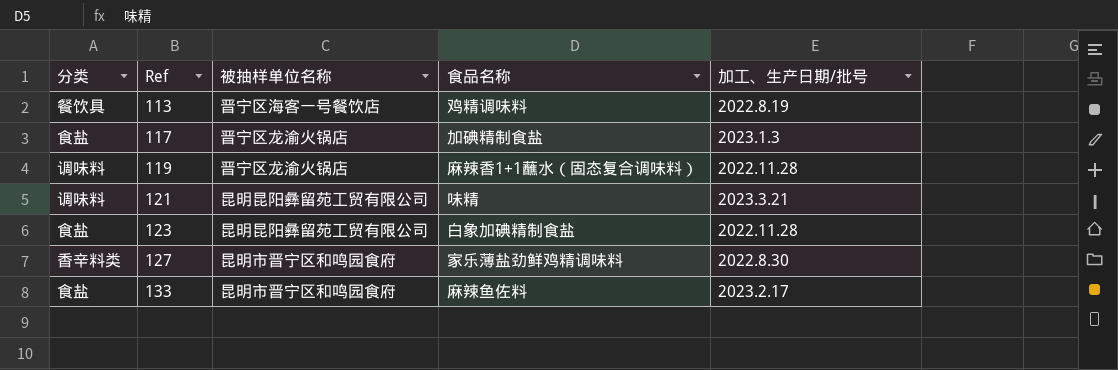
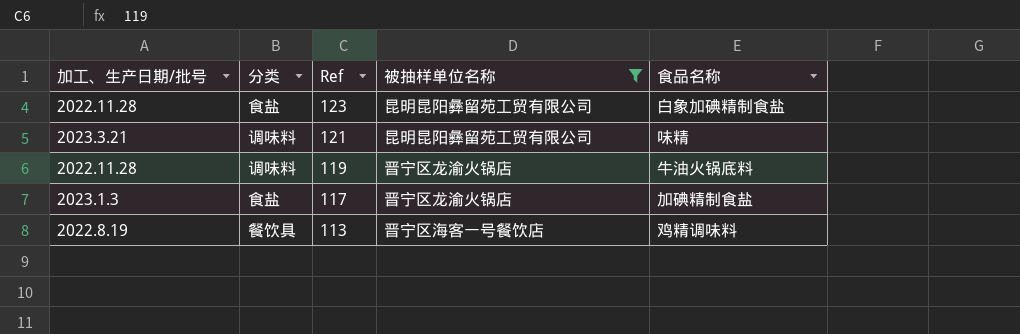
filter: none -> 被抽样单位名称 != 昆明市晋宁区和鸣园食府
row order: Ref ascending -> Ref descending
column 加工、生产日期/批号 | position: 5 -> 1
119 | 食品名称: 麻辣香1+1蘸水（固态复合调味料） -> 牛油火锅底料

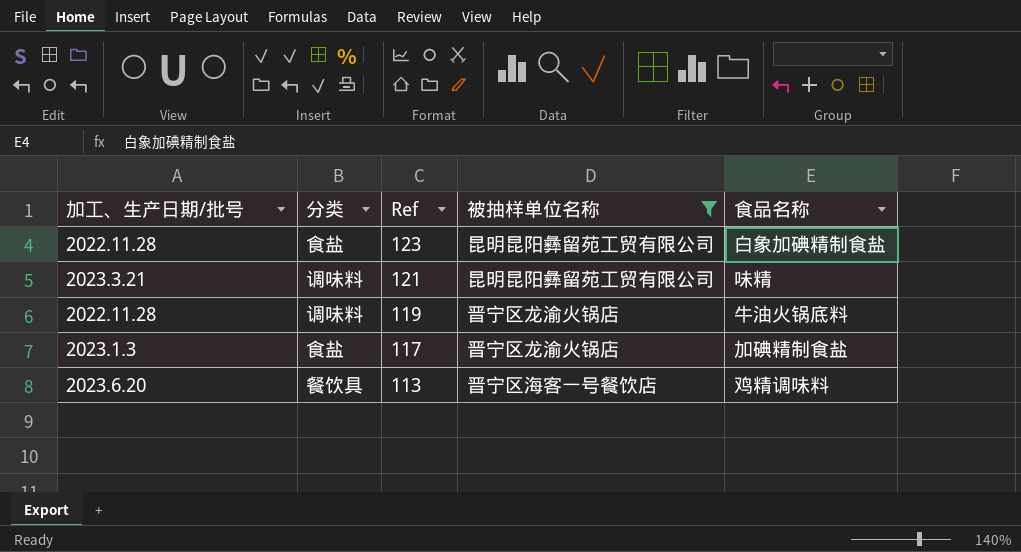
113 | 加工、生产日期/批号: 2022.8.19 -> 2023.6.20

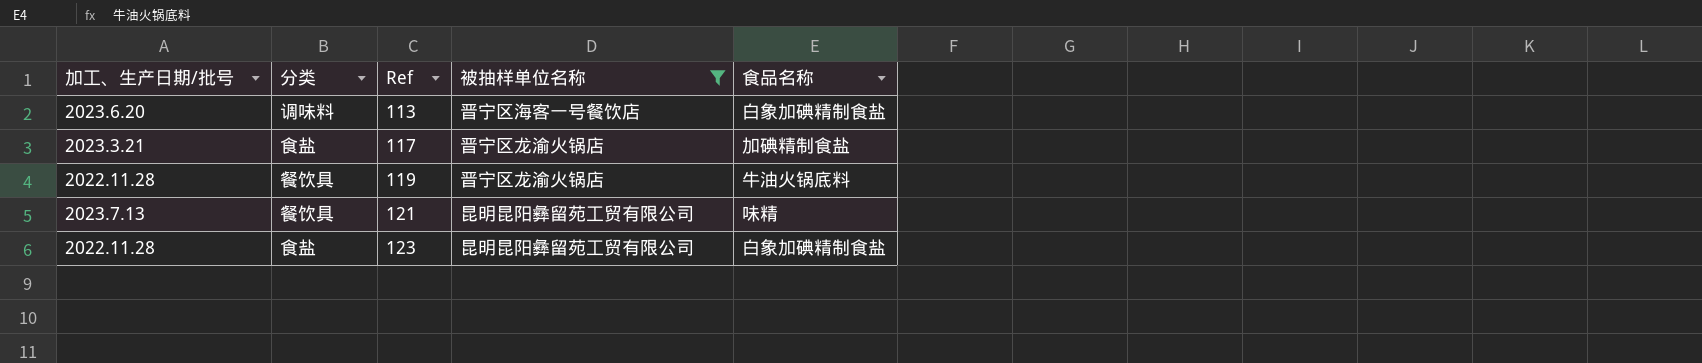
row order: Ref descending -> Ref ascending
113 | 分类: 餐饮具 -> 调味料
113 | 食品名称: 鸡精调味料 -> 白象加碘精制食盐
117 | 加工、生产日期/批号: 2023.1.3 -> 2023.3.21
119 | 分类: 调味料 -> 餐饮具
121 | 加工、生产日期/批号: 2023.3.21 -> 2023.7.13
121 | 分类: 调味料 -> 餐饮具

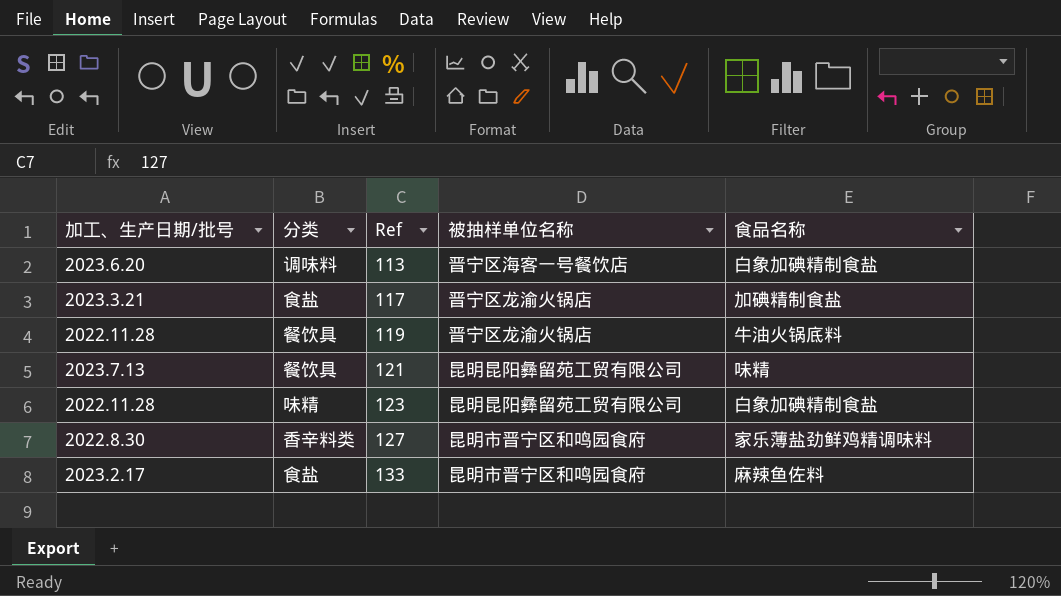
filter: 被抽样单位名称 != 昆明市晋宁区和鸣园食府 -> none
123 | 分类: 食盐 -> 味精

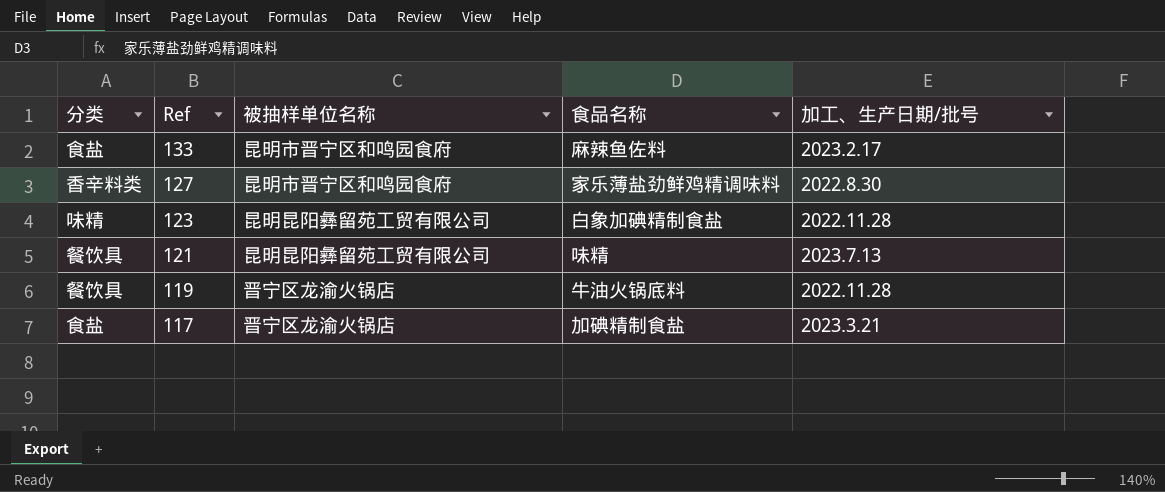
row order: Ref ascending -> Ref descending
column 加工、生产日期/批号 | position: 1 -> 5
row 113: 2023.6.20 | 调味料 | 晋宁区海客一号餐饮店 | 白象加碘精制食盐 -> none

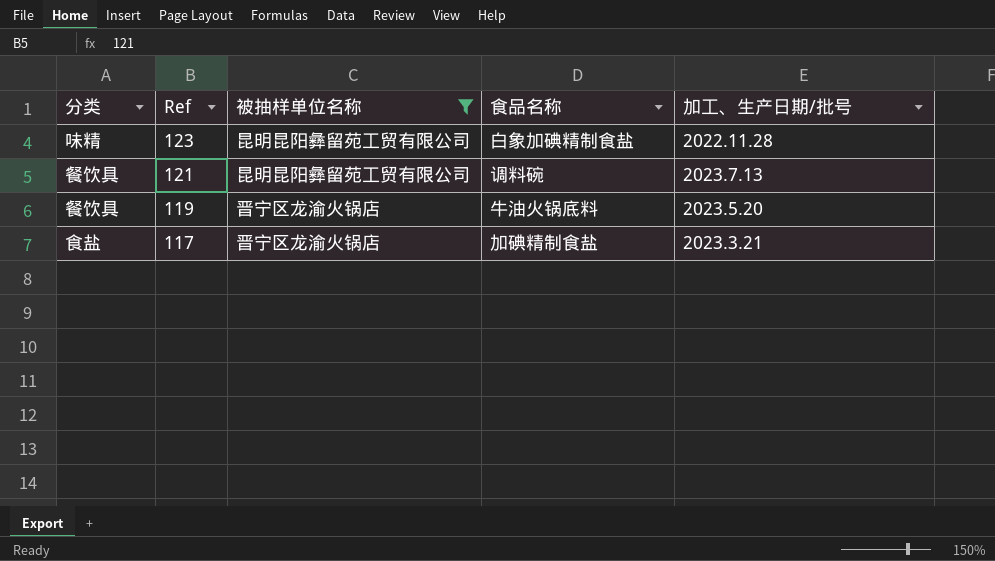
filter: none -> 被抽样单位名称 != 昆明市晋宁区和鸣园食府
121 | 食品名称: 味精 -> 调料碗
119 | 加工、生产日期/批号: 2022.11.28 -> 2023.5.20

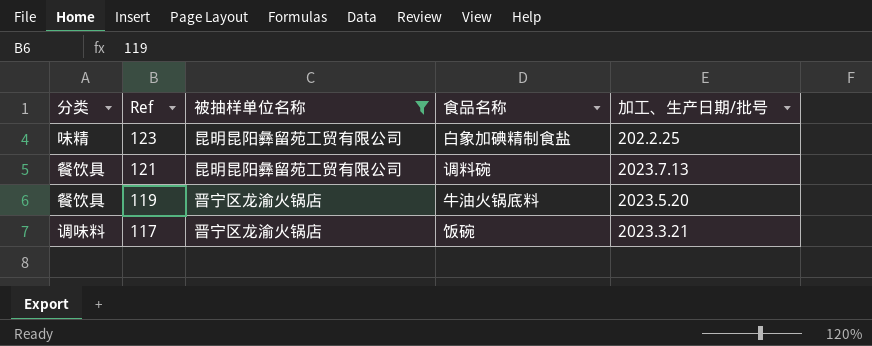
123 | 加工、生产日期/批号: 2022.11.28 -> 202.2.25
117 | 分类: 食盐 -> 调味料
117 | 食品名称: 加碘精制食盐 -> 饭碗

